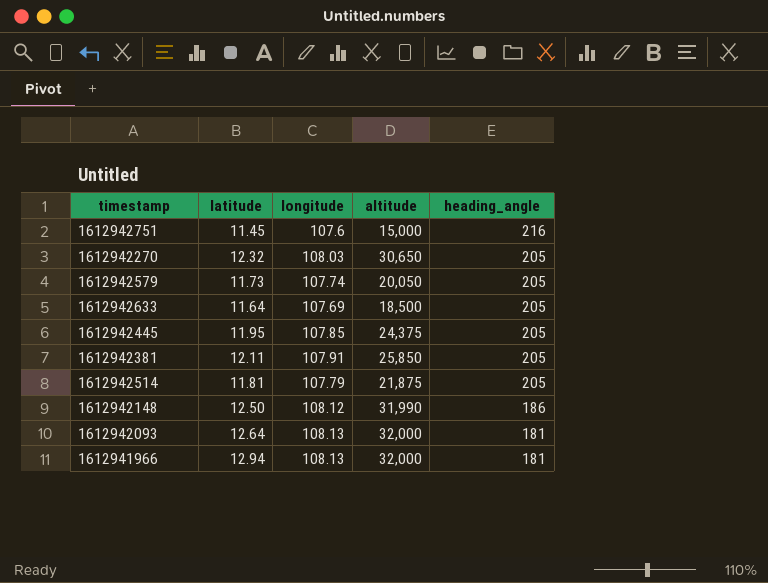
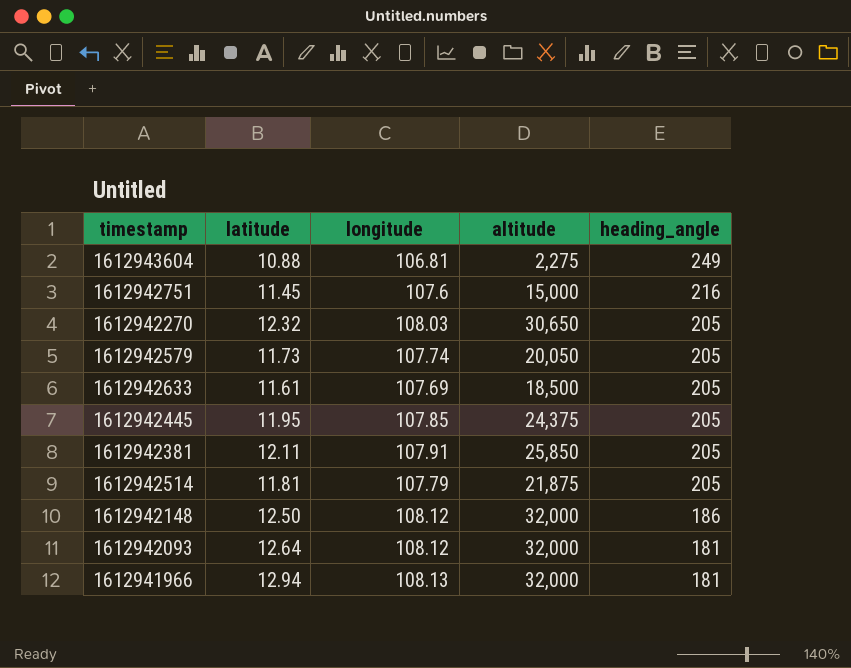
row 1612943604: none -> 10.88 | 106.81 | 2,275 | 249
1612942633 | latitude: 11.64 -> 11.61
1612942148 | altitude: 31,990 -> 32,000
1612942093 | longitude: 108.13 -> 108.12

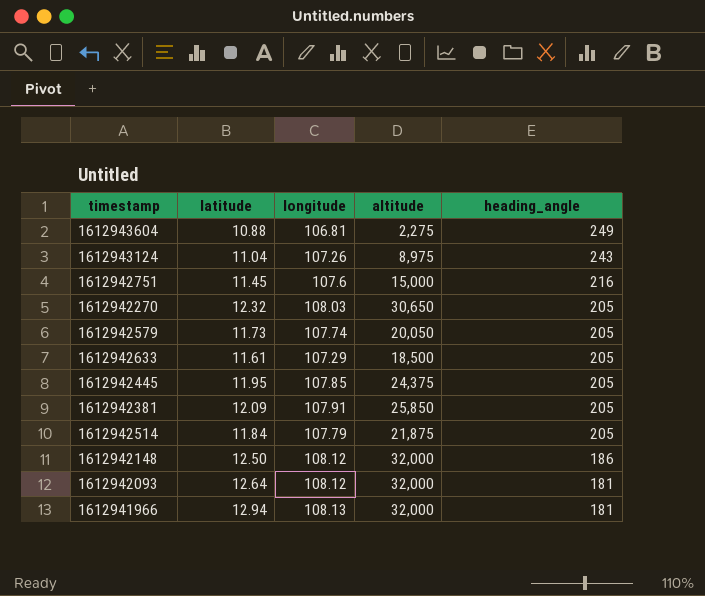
row 1612943124: none -> 11.04 | 107.26 | 8,975 | 243
1612942633 | longitude: 107.69 -> 107.29
1612942381 | latitude: 12.11 -> 12.09
1612942514 | latitude: 11.81 -> 11.84

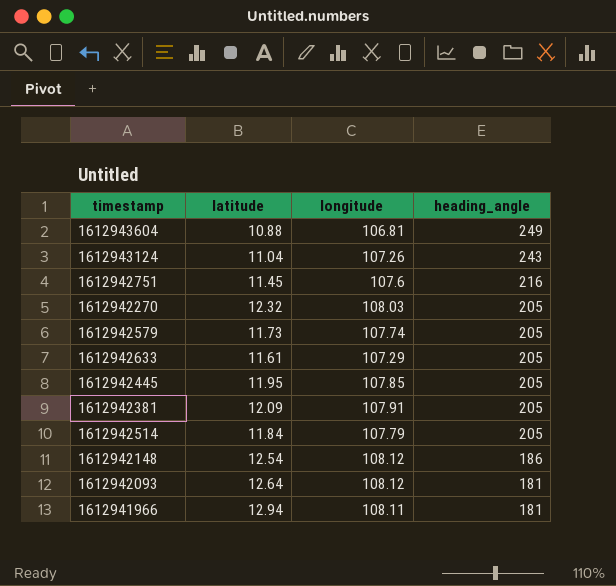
column altitude | position: 4 -> none
1612942148 | latitude: 12.50 -> 12.54
1612941966 | longitude: 108.13 -> 108.11

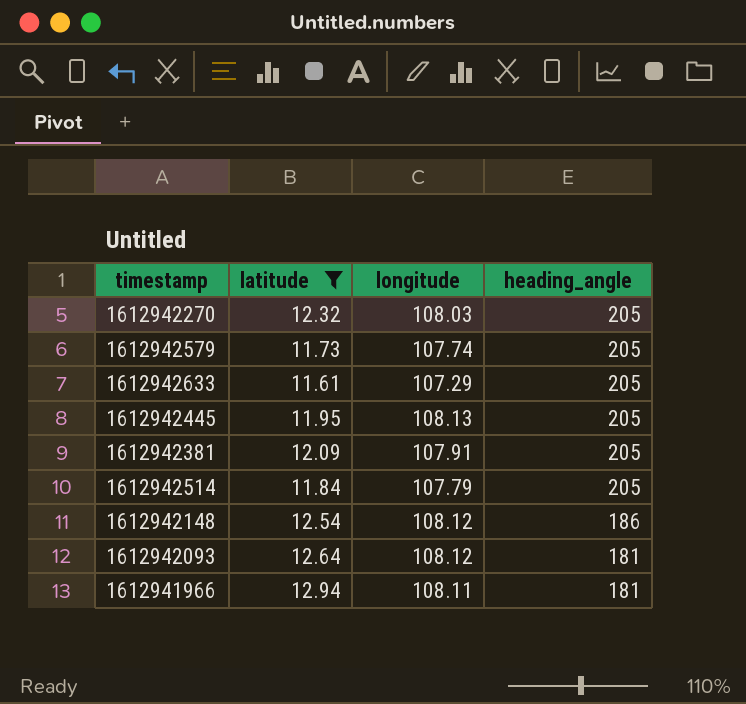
filter: none -> latitude >= 11.61
1612942445 | longitude: 107.85 -> 108.13

